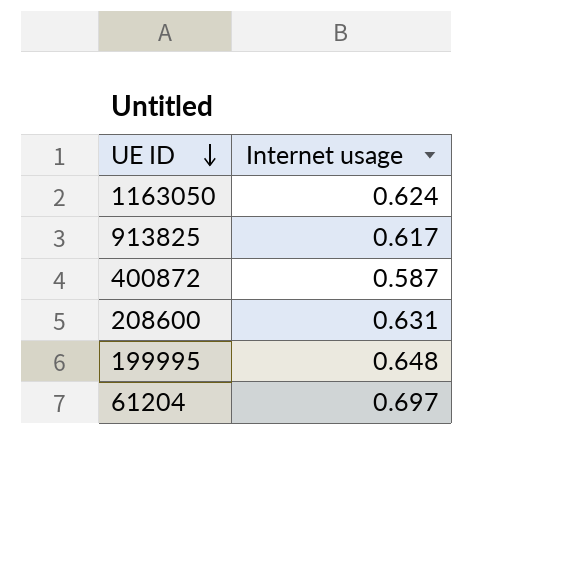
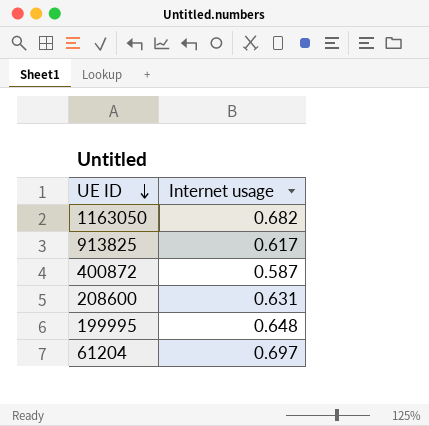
1163050 | Internet usage: 0.624 -> 0.682

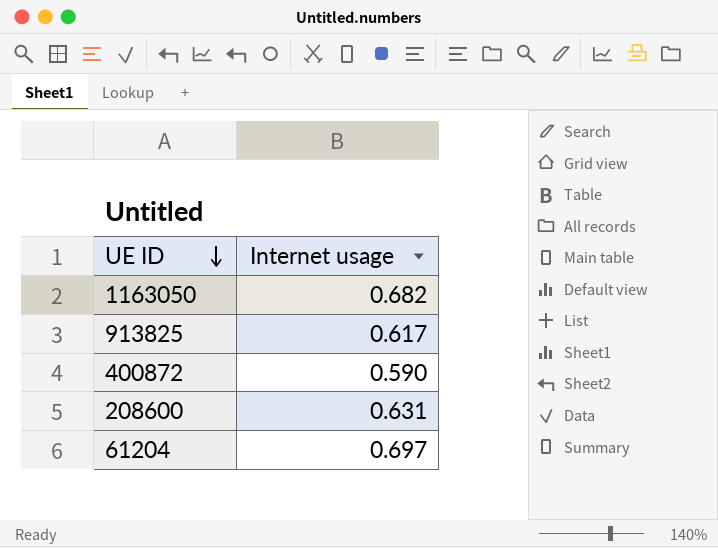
row 199995: 0.648 -> none
400872 | Internet usage: 0.587 -> 0.590

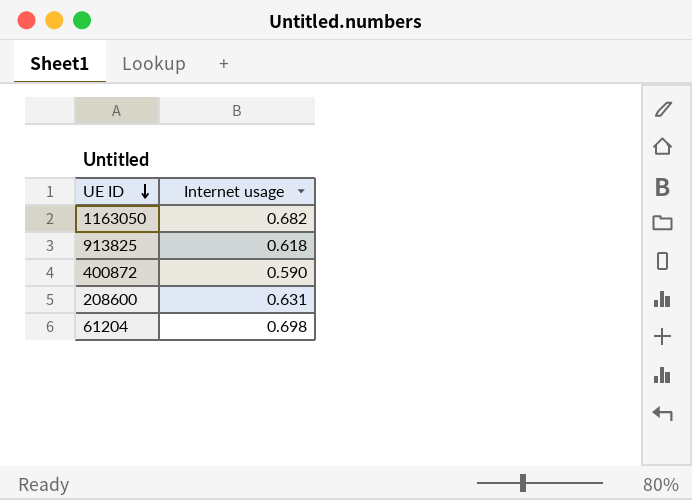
913825 | Internet usage: 0.617 -> 0.618
61204 | Internet usage: 0.697 -> 0.698

